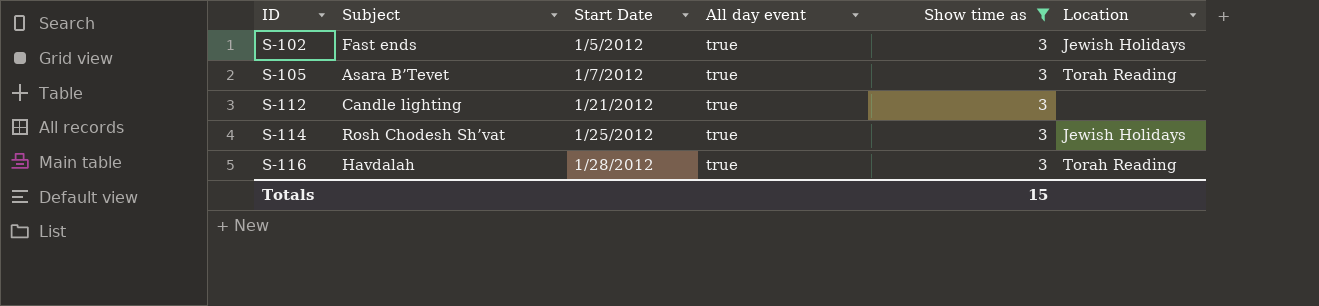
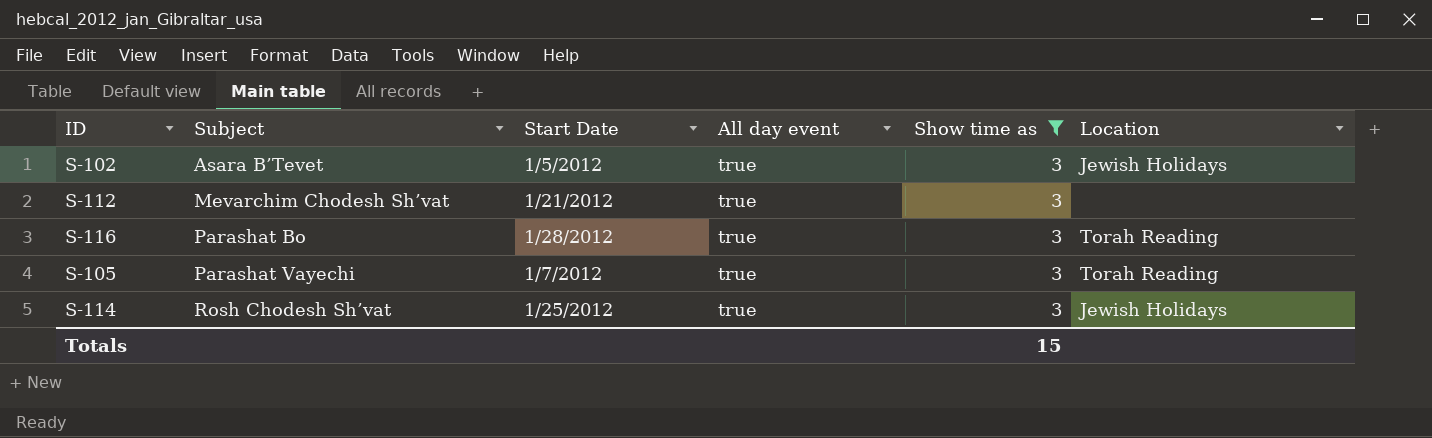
row order: ID ascending -> Subject ascending
S-102 | Subject: Fast ends -> Asara B’Tevet
S-112 | Subject: Candle lighting -> Mevarchim Chodesh Sh’vat
S-116 | Subject: Havdalah -> Parashat Bo
S-105 | Subject: Asara B’Tevet -> Parashat Vayechi

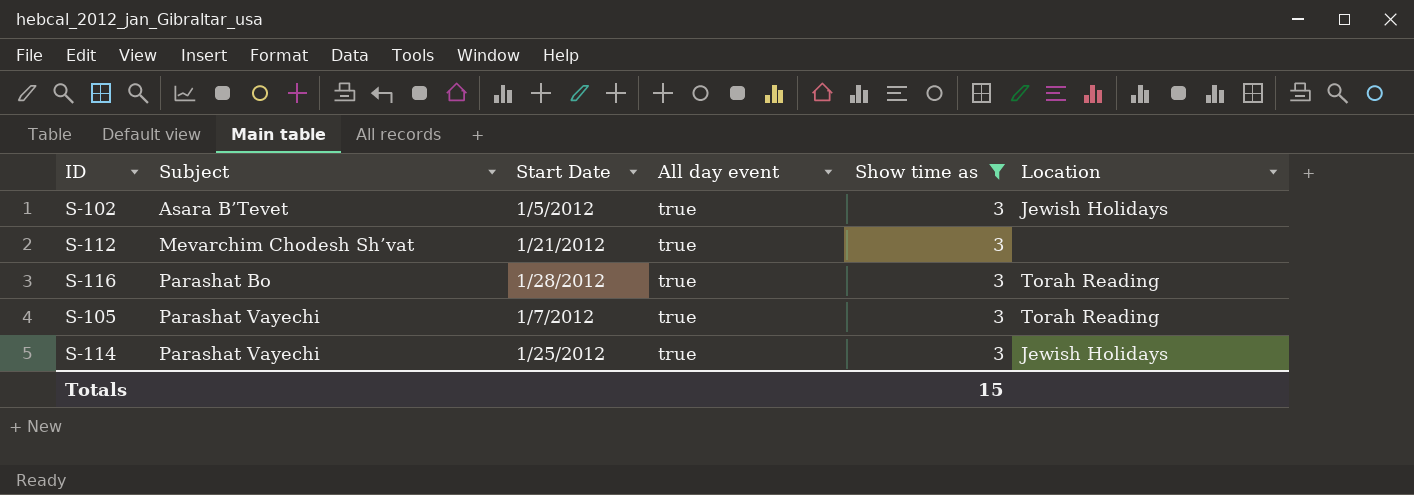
S-114 | Subject: Rosh Chodesh Sh’vat -> Parashat Vayechi

